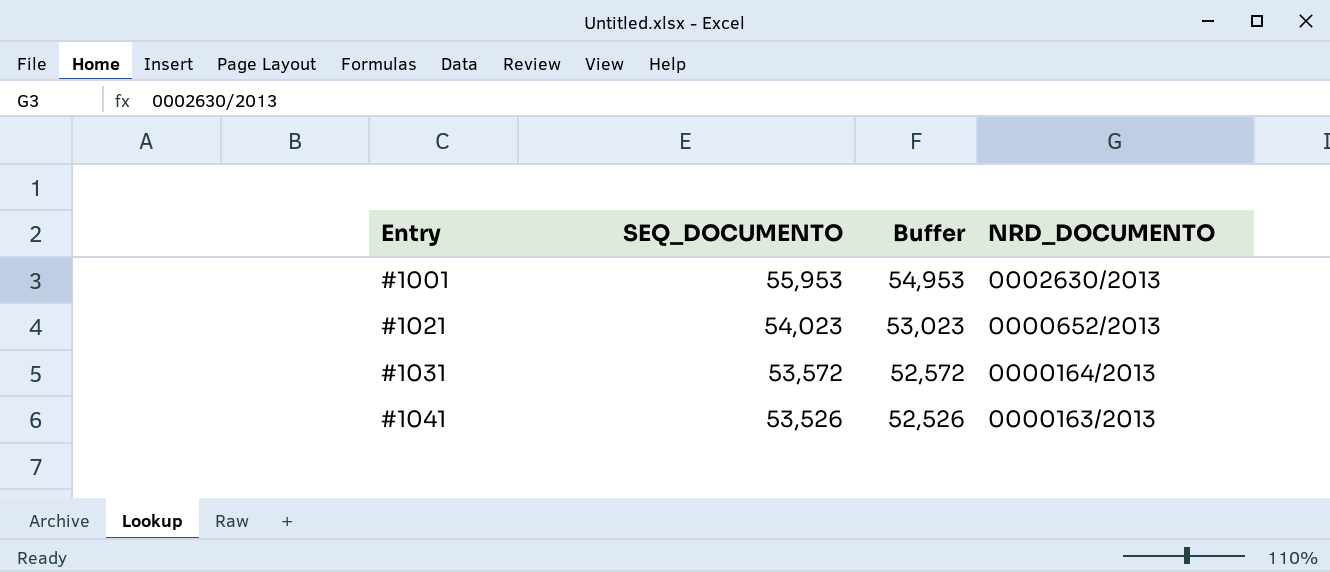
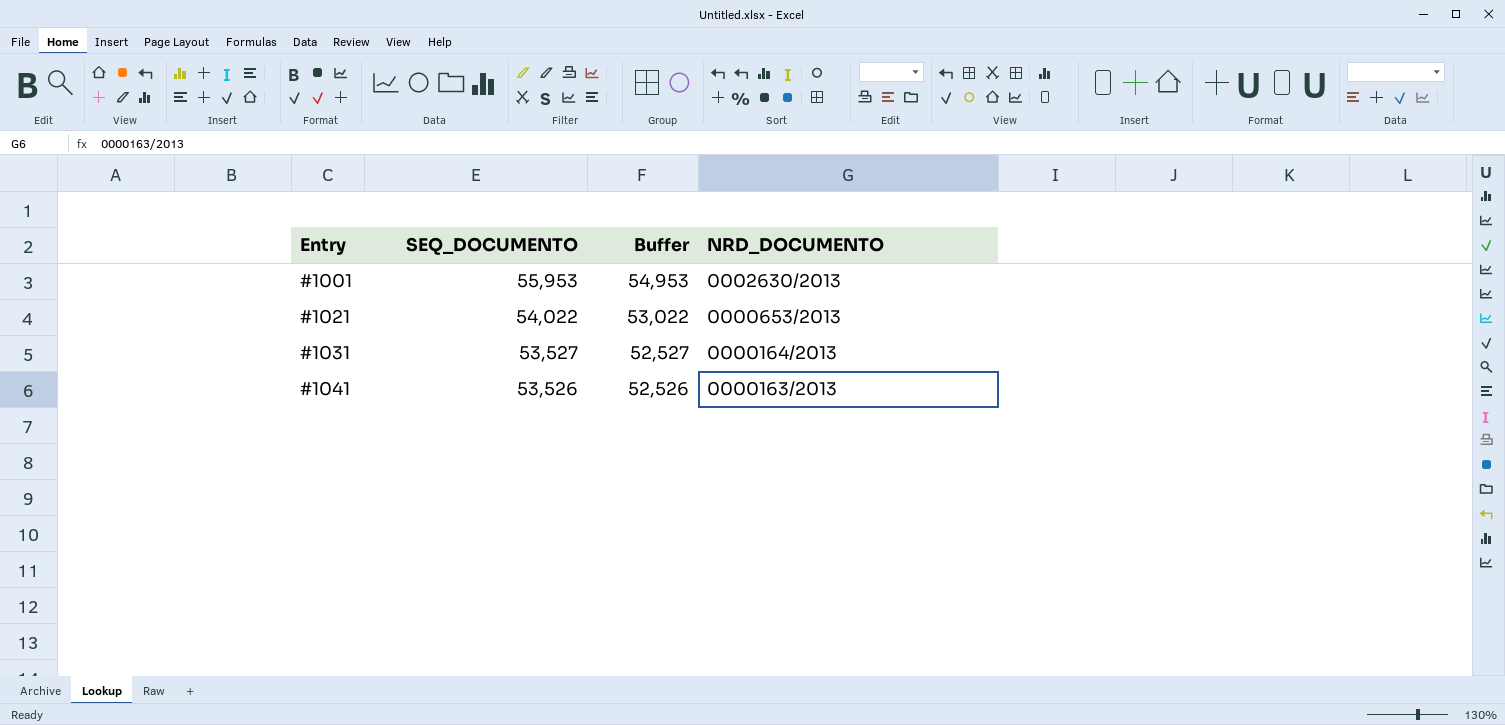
#1021 | SEQ_DOCUMENTO: 54,023 -> 54,022
#1021 | Buffer: 53,023 -> 53,022
#1021 | NRD_DOCUMENTO: 0000652/2013 -> 0000653/2013
#1031 | SEQ_DOCUMENTO: 53,572 -> 53,527
#1031 | Buffer: 52,572 -> 52,527

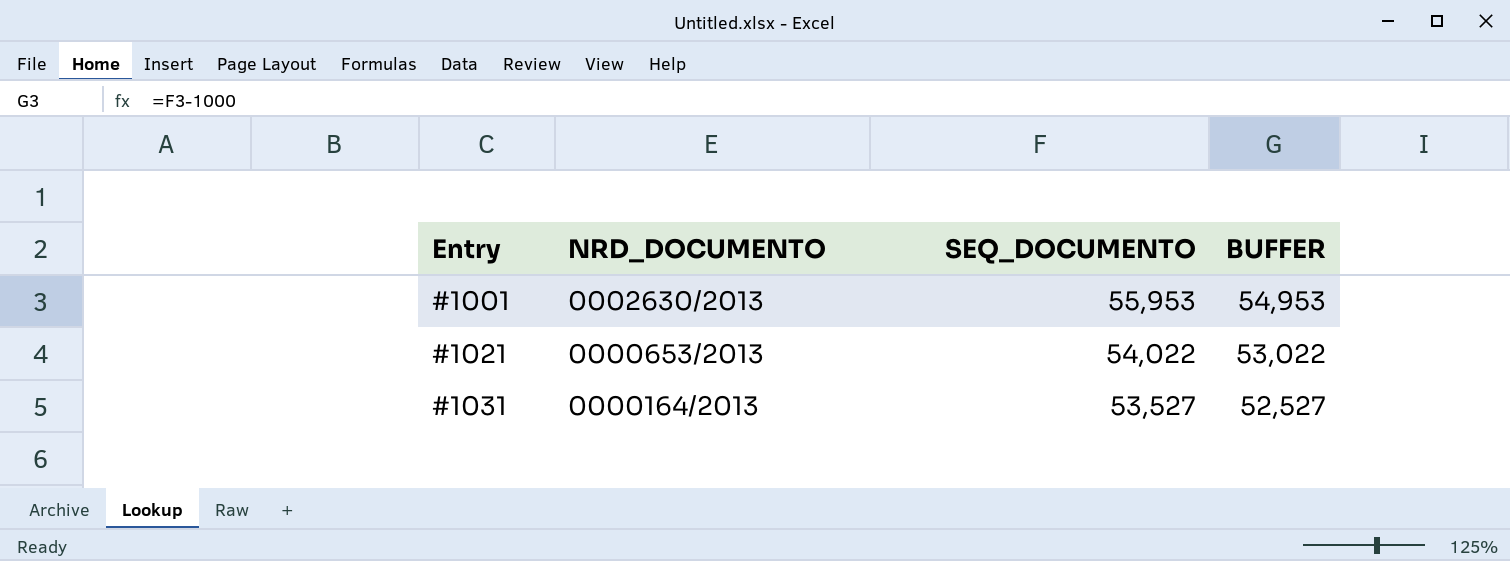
column NRD_DOCUMENTO | position: 4 -> 2
column name: Buffer -> BUFFER
row #1041: 53,526 | 52,526 | 0000163/2013 -> none

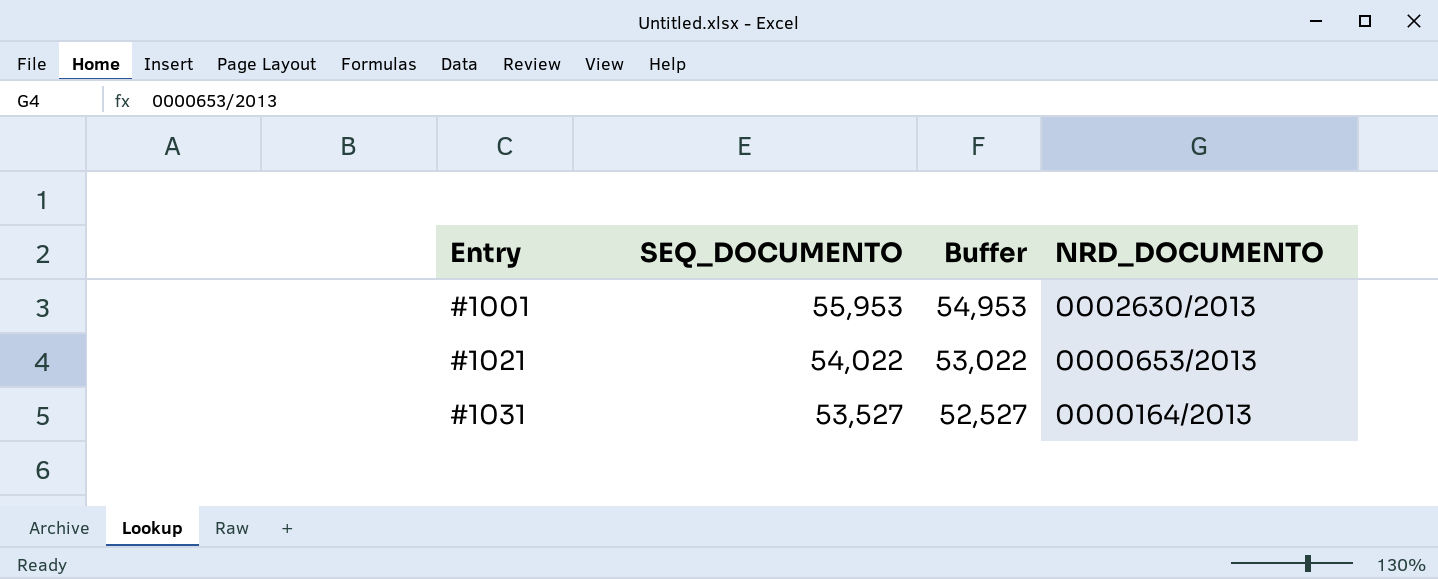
column name: BUFFER -> Buffer
column NRD_DOCUMENTO | position: 2 -> 4

